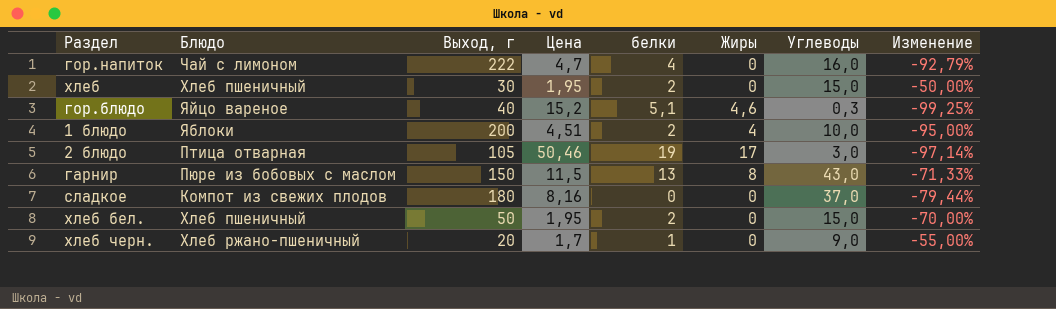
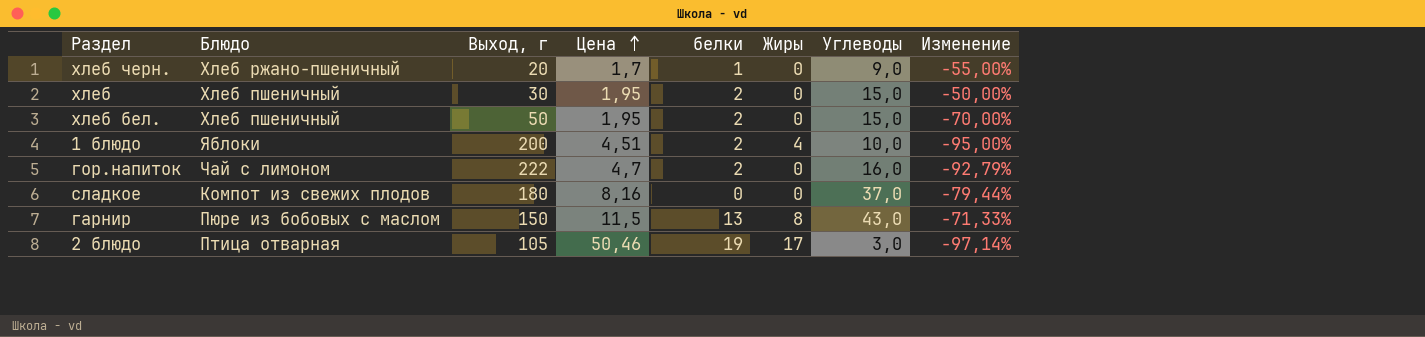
row order: none -> Цена ascending
row гор.блюдо: Яйцо вареное | 40 | 15,2 | 5,1 | 4,6 | 0,3 | -99,25% -> none
гор.напиток | белки: 4 -> 2

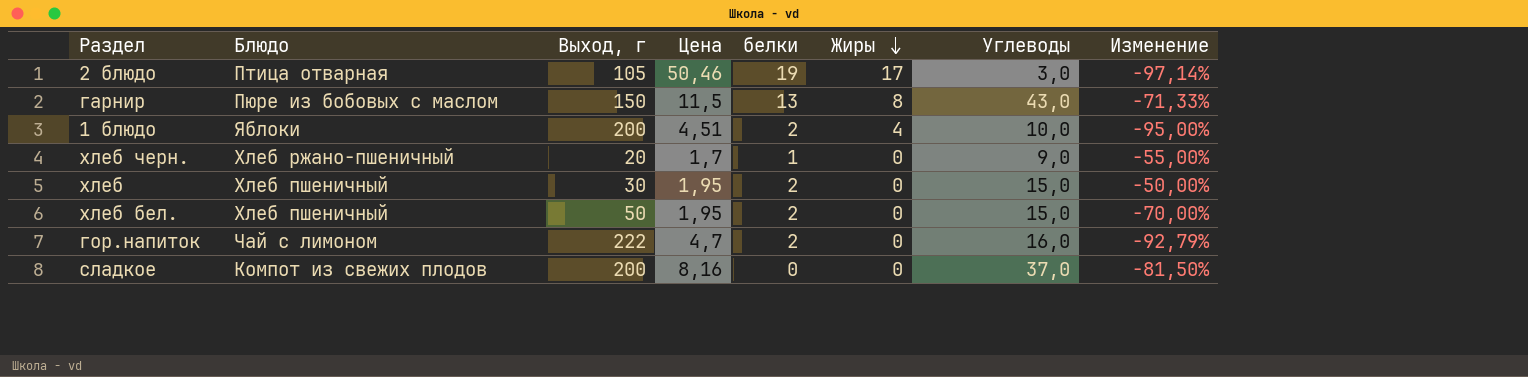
row order: Цена ascending -> Жиры descending
сладкое | Выход, г: 180 -> 200
сладкое | Изменение: -79,44% -> -81,50%

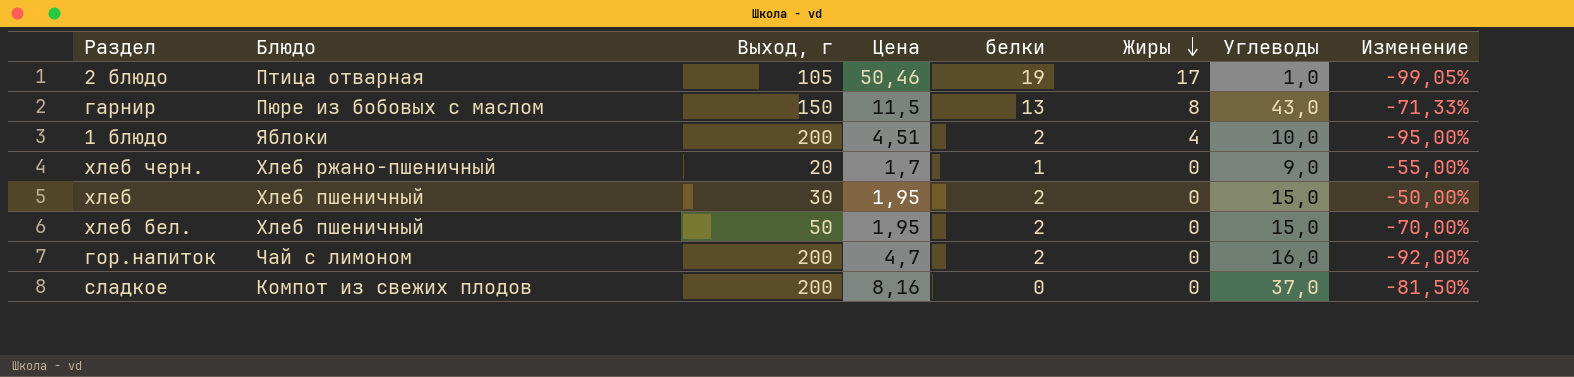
2 блюдо | Углеводы: 3,0 -> 1,0
2 блюдо | Изменение: -97,14% -> -99,05%
гор.напиток | Выход, г: 222 -> 200
гор.напиток | Изменение: -92,79% -> -92,00%

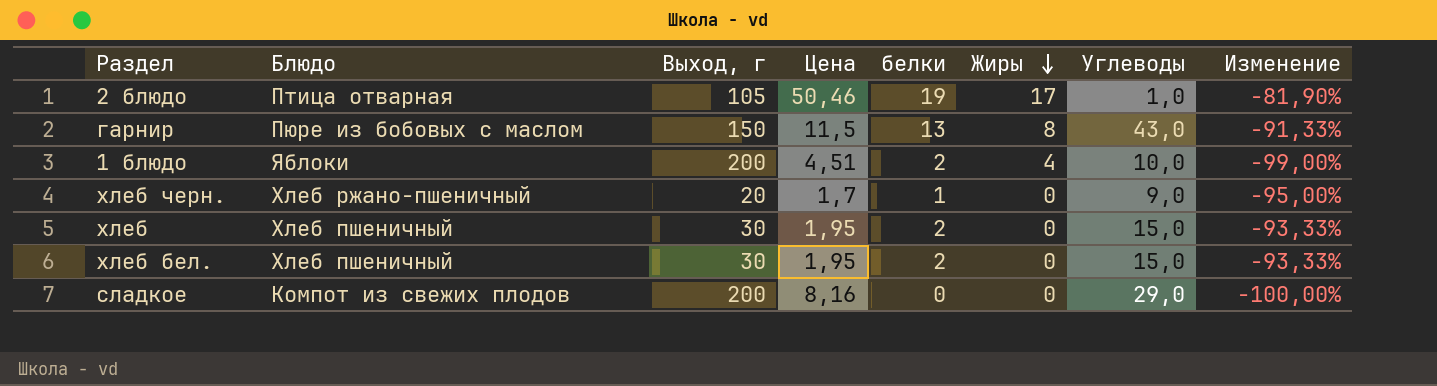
column Изменение | formula: ([Углеводы] - [Выход, г]) / [Выход, г] -> ([белки] - [Выход, г]) / [Выход, г]
row гор.напиток: Чай с лимоном | 200 | 4,7 | 2 | 0 | 16,0 | -92,00% -> none
хлеб бел. | Выход, г: 50 -> 30
сладкое | Углеводы: 37,0 -> 29,0

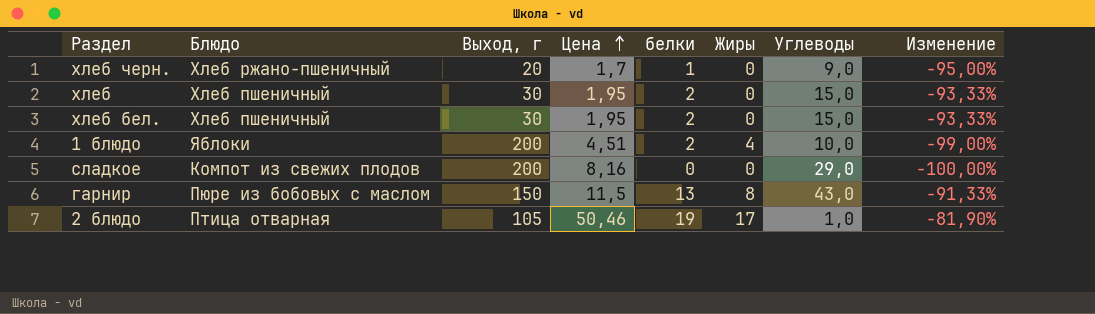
row order: Жиры descending -> Цена ascending

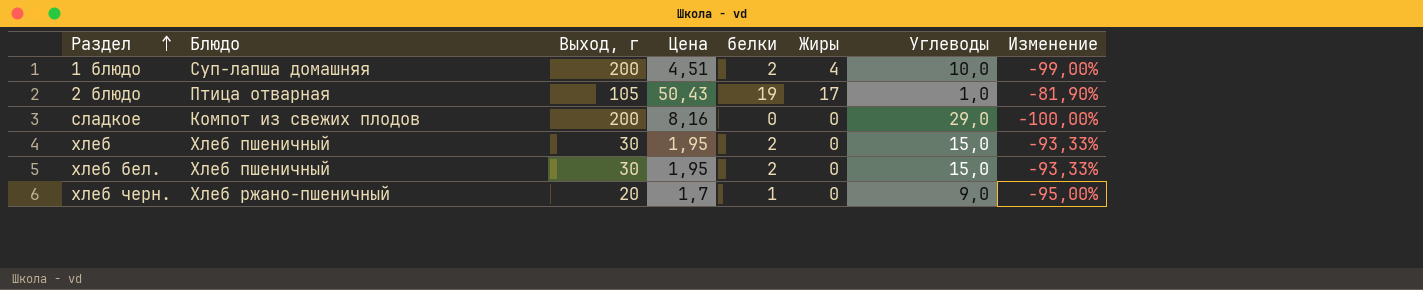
row order: Цена ascending -> Раздел ascending
row гарнир: Пюре из бобовых с маслом | 150 | 11,5 | 13 | 8 | 43,0 | -91,33% -> none
1 блюдо | Блюдо: Яблоки -> Суп-лапша домашняя
2 блюдо | Цена: 50,46 -> 50,43

